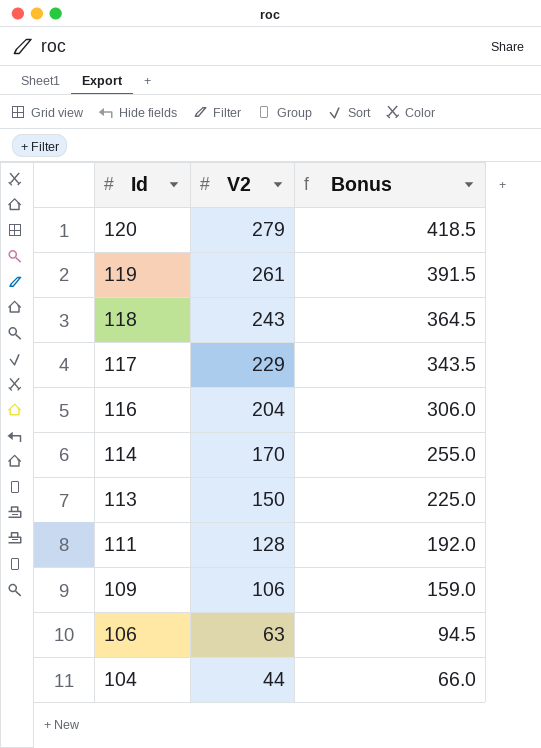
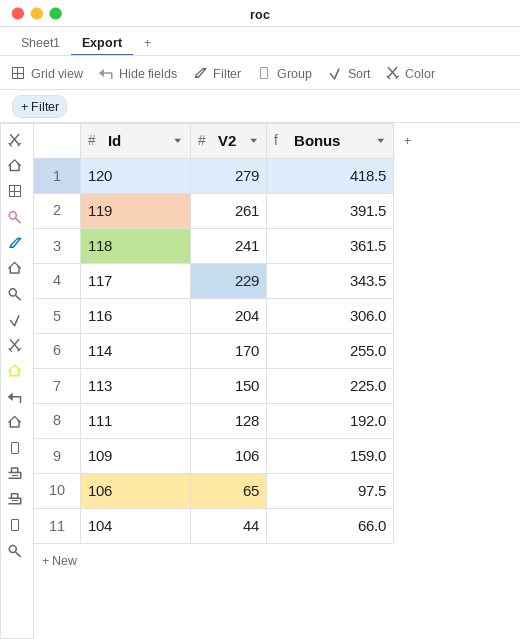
118 | V2: 243 -> 241
118 | Bonus: 364.5 -> 361.5
106 | V2: 63 -> 65
106 | Bonus: 94.5 -> 97.5

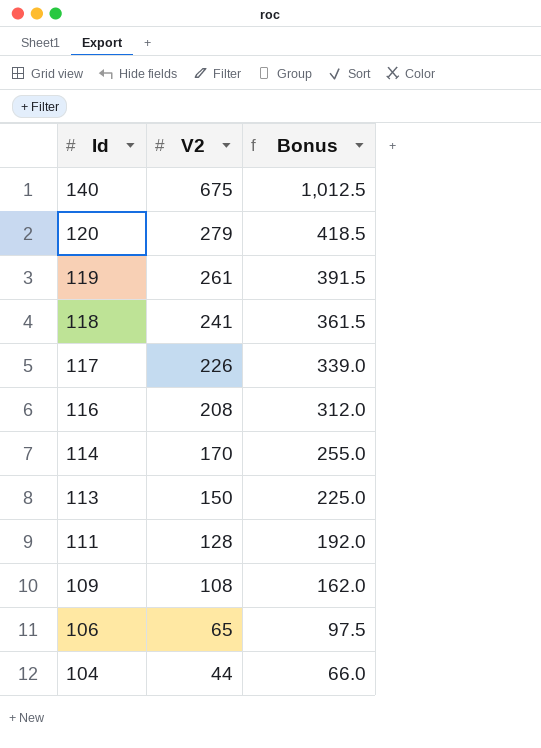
row 140: none -> 675 | 1,012.5
117 | V2: 229 -> 226
117 | Bonus: 343.5 -> 339.0
116 | V2: 204 -> 208
116 | Bonus: 306.0 -> 312.0
109 | V2: 106 -> 108
109 | Bonus: 159.0 -> 162.0

